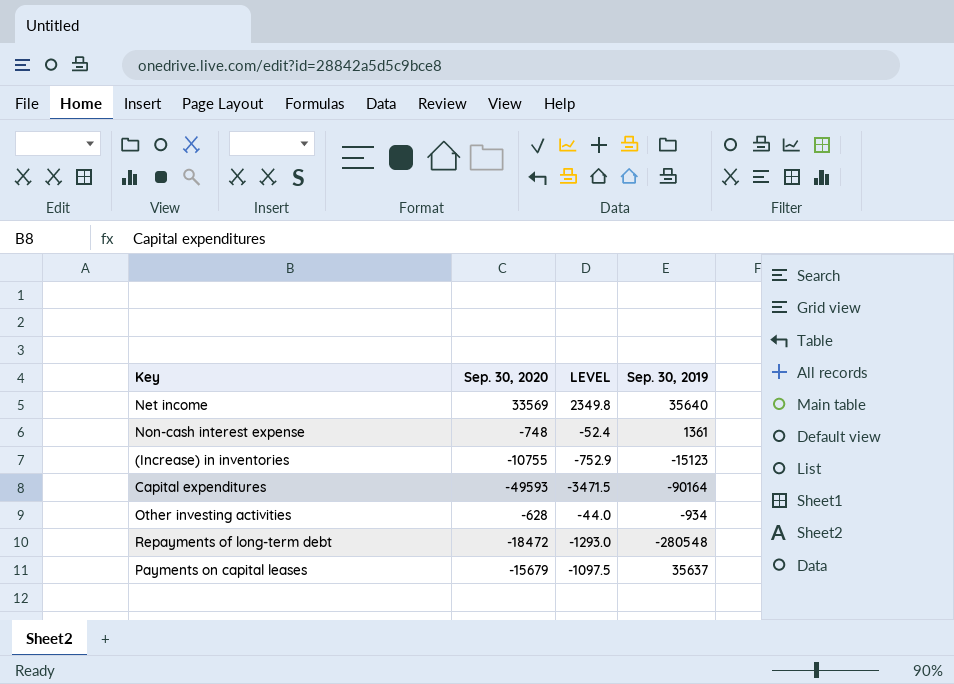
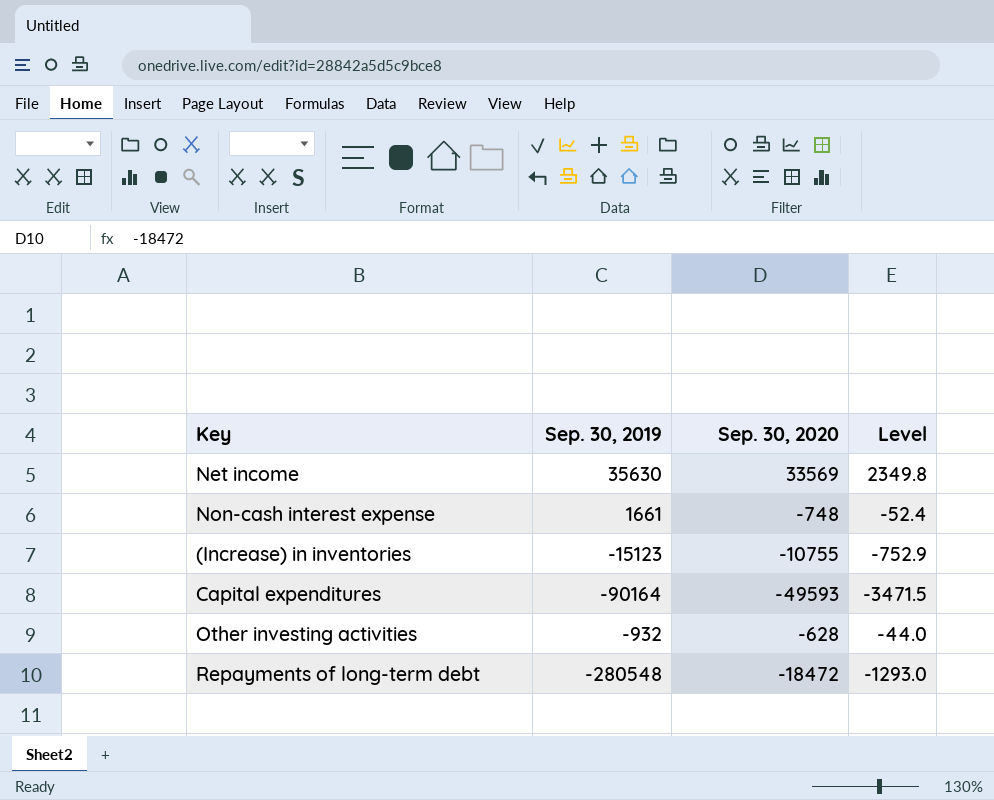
column Sep. 30, 2019 | position: 4 -> 2
column name: LEVEL -> Level
row Payments on capital leases: -15679 | -1097.5 | 35637 -> none
Net income | Sep. 30, 2019: 35640 -> 35630
Non-cash interest expense | Sep. 30, 2019: 1361 -> 1661
Other investing activities | Sep. 30, 2019: -934 -> -932

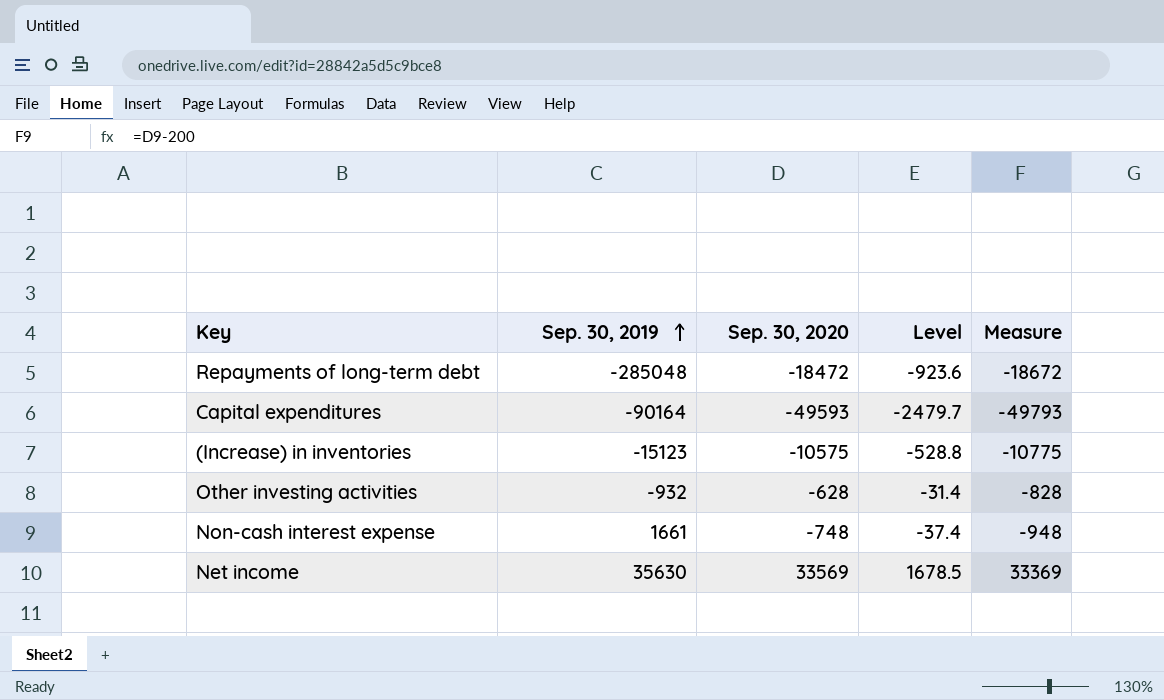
row order: none -> Sep. 30, 2019 ascending
column Level | formula: [Sep. 30, 2020] * 0.07 -> [Sep. 30, 2020] * 0.05
column Measure | formula: none -> [Sep. 30, 2020] - 200
Repayments of long-term debt | Sep. 30, 2019: -280548 -> -285048
(Increase) in inventories | Sep. 30, 2020: -10755 -> -10575

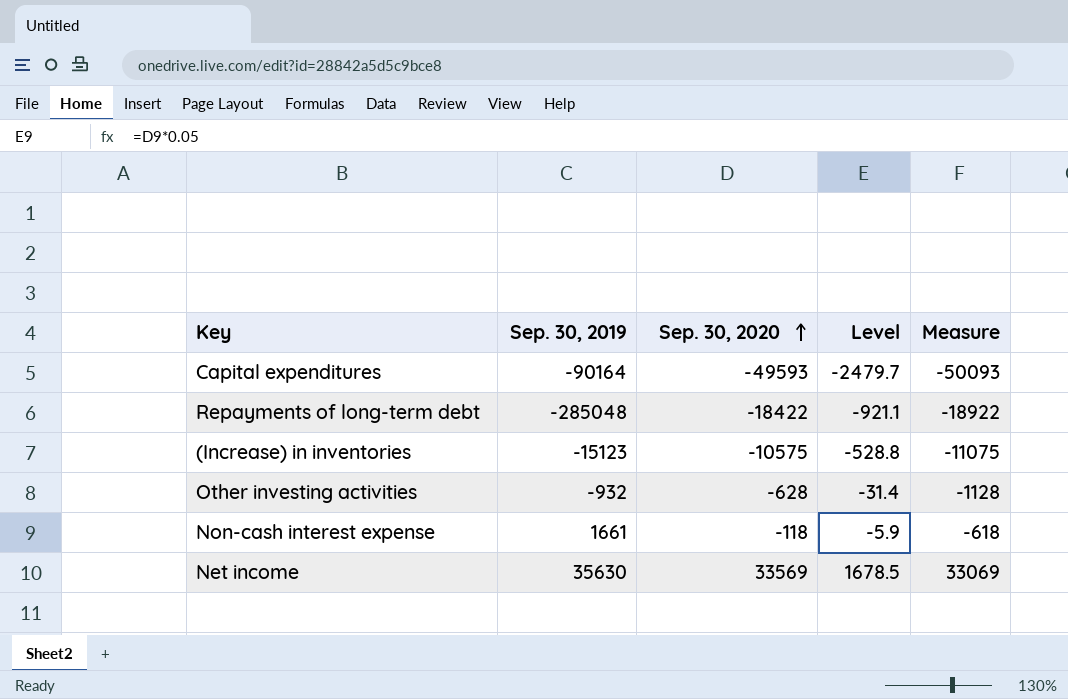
row order: Sep. 30, 2019 ascending -> Sep. 30, 2020 ascending
column Measure | formula: [Sep. 30, 2020] - 200 -> [Sep. 30, 2020] - 500
Repayments of long-term debt | Sep. 30, 2020: -18472 -> -18422
Repayments of long-term debt | Level: -923.6 -> -921.1
Non-cash interest expense | Sep. 30, 2020: -748 -> -118
Non-cash interest expense | Level: -37.4 -> -5.9

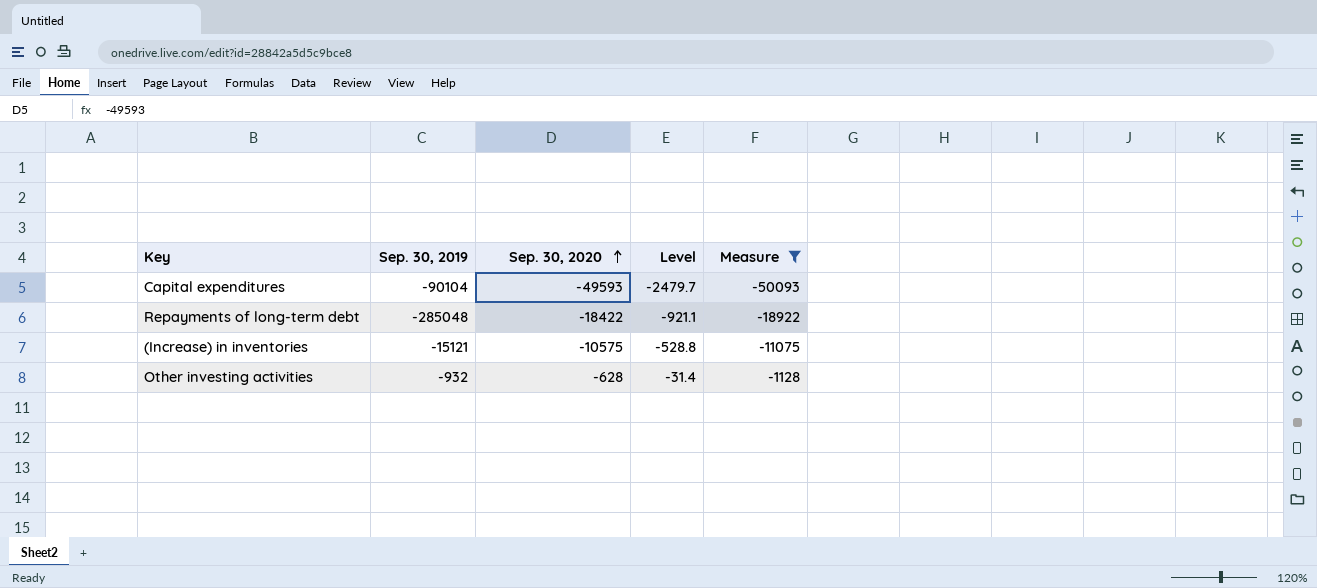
filter: none -> Measure <= -1128
Capital expenditures | Sep. 30, 2019: -90164 -> -90104
(Increase) in inventories | Sep. 30, 2019: -15123 -> -15121

